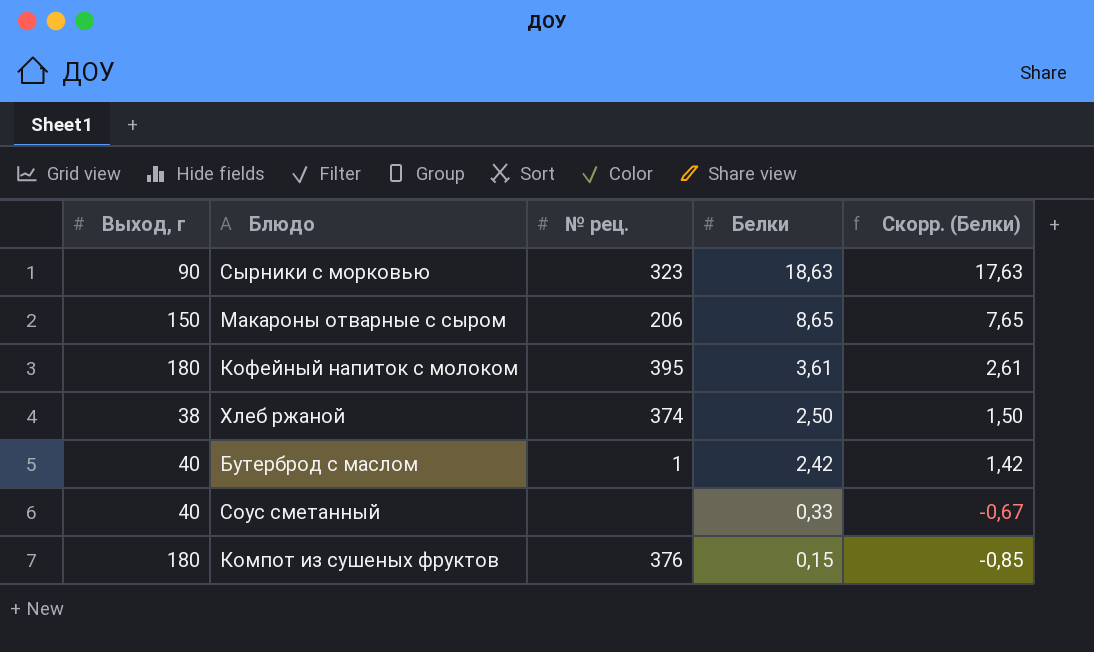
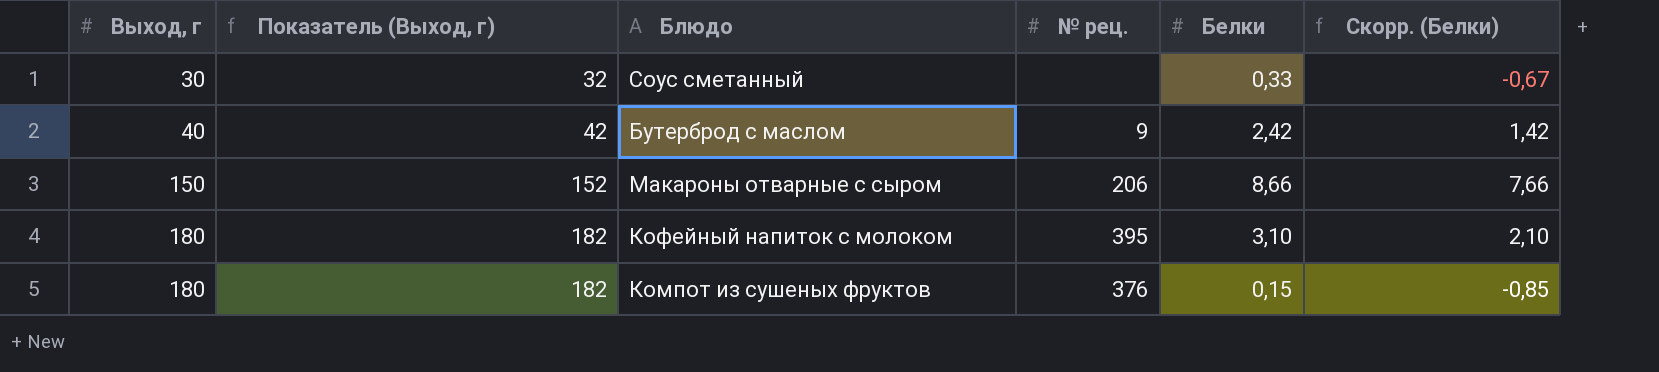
row order: Белки descending -> Выход, г ascending
column Показатель (Выход, г) | formula: none -> [Выход, г] + 2
row Сырники с морковью: 90 | 323 | 18,63 | 17,63 -> none
row Хлеб ржаной: 38 | 374 | 2,50 | 1,50 -> none
Соус сметанный | Выход, г: 40 -> 30
Бутерброд с маслом | № рец.: 1 -> 9
Макароны отварные с сыром | Белки: 8,65 -> 8,66
Макароны отварные с сыром | Скорр. (Белки): 7,65 -> 7,66
Кофейный напиток с молоком | Белки: 3,61 -> 3,10
Кофейный напиток с молоком | Скорр. (Белки): 2,61 -> 2,10

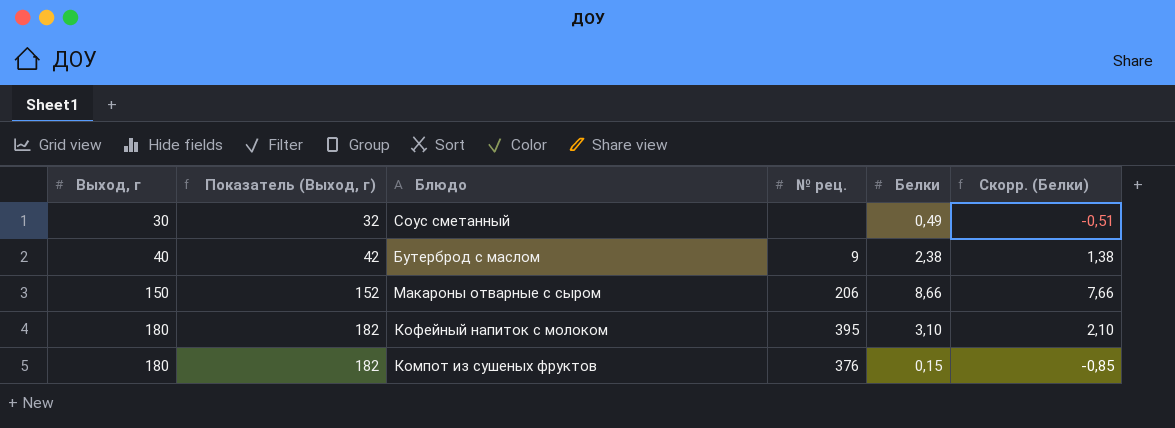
Соус сметанный | Белки: 0,33 -> 0,49
Соус сметанный | Скорр. (Белки): -0,67 -> -0,51
Бутерброд с маслом | Белки: 2,42 -> 2,38
Бутерброд с маслом | Скорр. (Белки): 1,42 -> 1,38

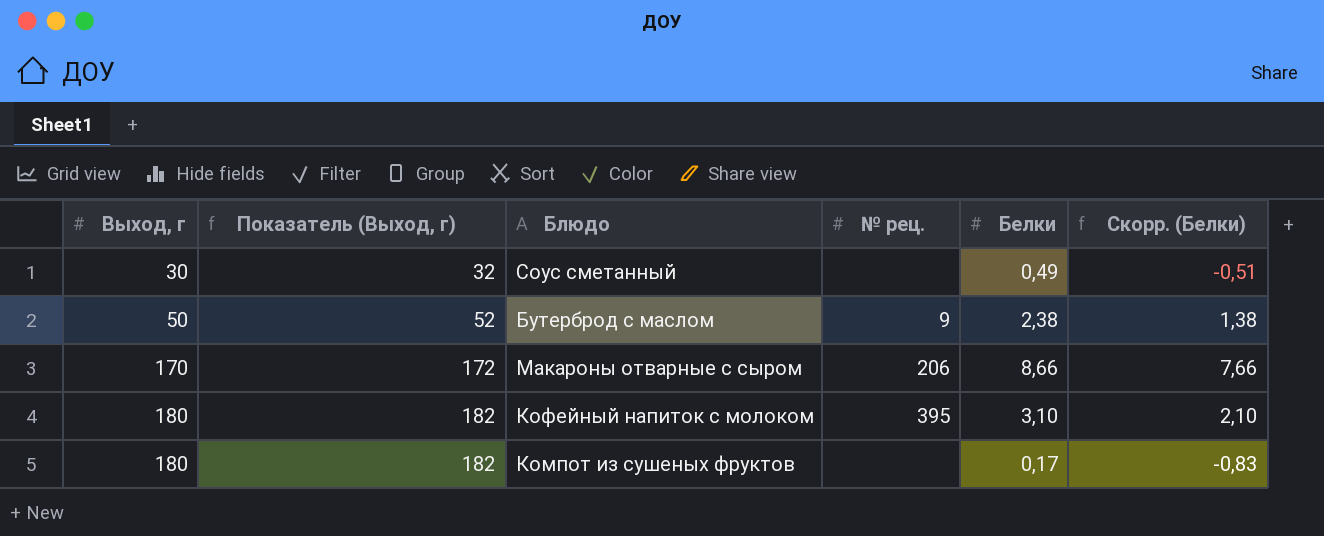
Бутерброд с маслом | Выход, г: 40 -> 50
Бутерброд с маслом | Показатель (Выход, г): 42 -> 52
Макароны отварные с сыром | Выход, г: 150 -> 170
Макароны отварные с сыром | Показатель (Выход, г): 152 -> 172
Компот из сушеных фруктов | № рец.: 376 -> none
Компот из сушеных фруктов | Белки: 0,15 -> 0,17
Компот из сушеных фруктов | Скорр. (Белки): -0,85 -> -0,83

